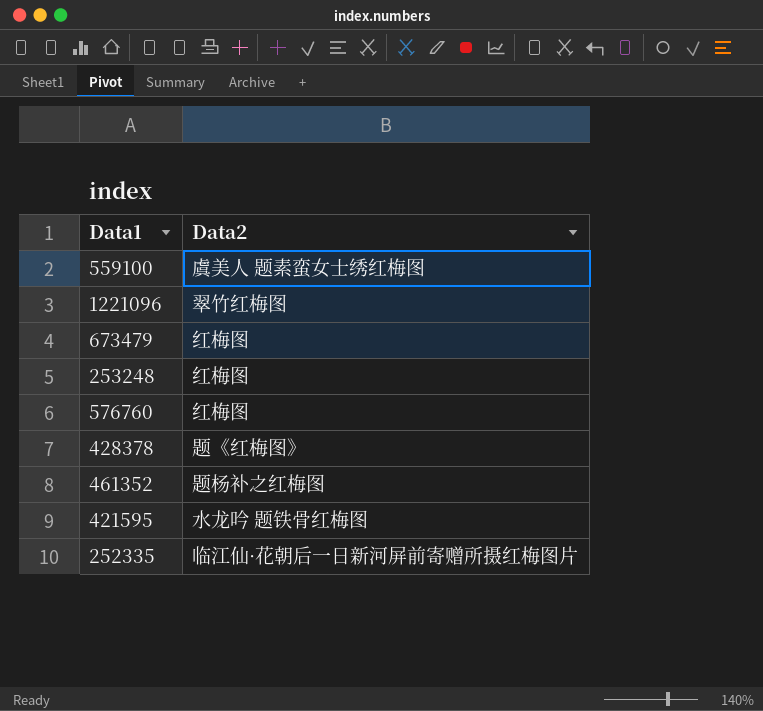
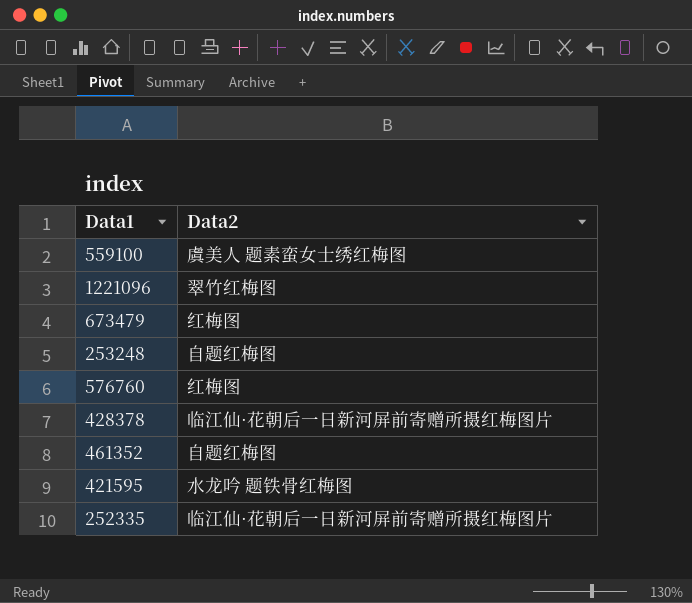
253248 | Data2: 红梅图 -> 自题红梅图
428378 | Data2: 题《红梅图》 -> 临江仙·花朝后一日新河屏前寄赠所摄红梅图片
461352 | Data2: 题杨补之红梅图 -> 自题红梅图

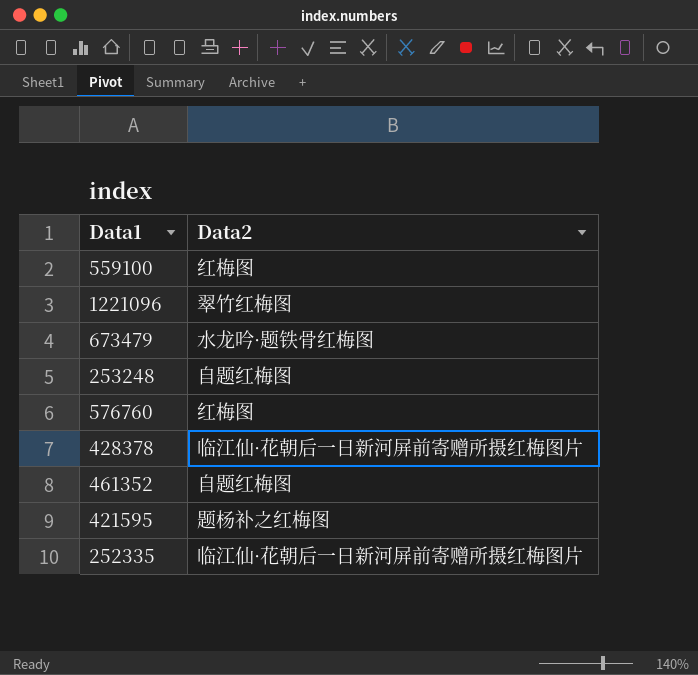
559100 | Data2: 虞美人 题素蛮女士绣红梅图 -> 红梅图
673479 | Data2: 红梅图 -> 水龙吟·题铁骨红梅图
421595 | Data2: 水龙吟 题铁骨红梅图 -> 题杨补之红梅图

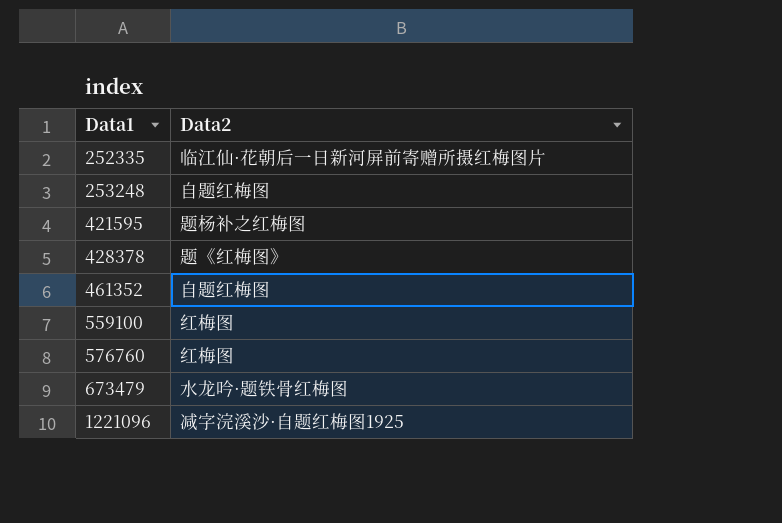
row order: none -> Data1 ascending
428378 | Data2: 临江仙·花朝后一日新河屏前寄赠所摄红梅图片 -> 题《红梅图》
1221096 | Data2: 翠竹红梅图 -> 减字浣溪沙·自题红梅图1925

